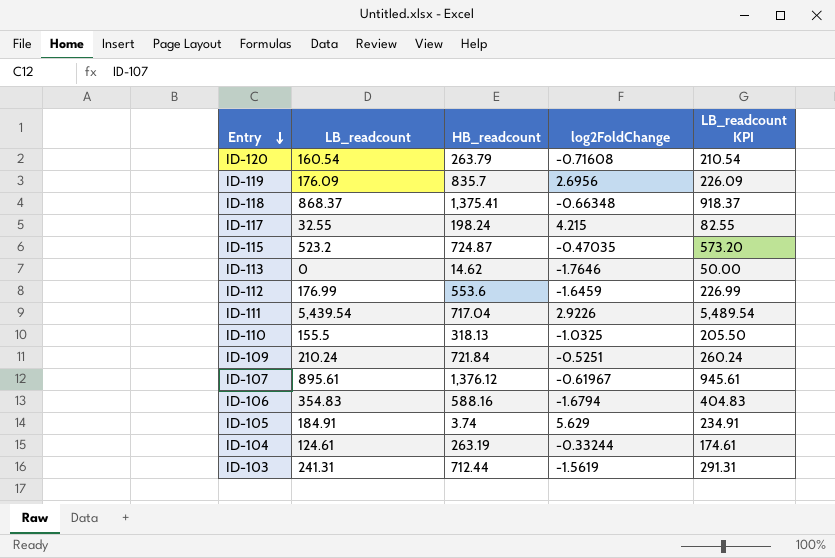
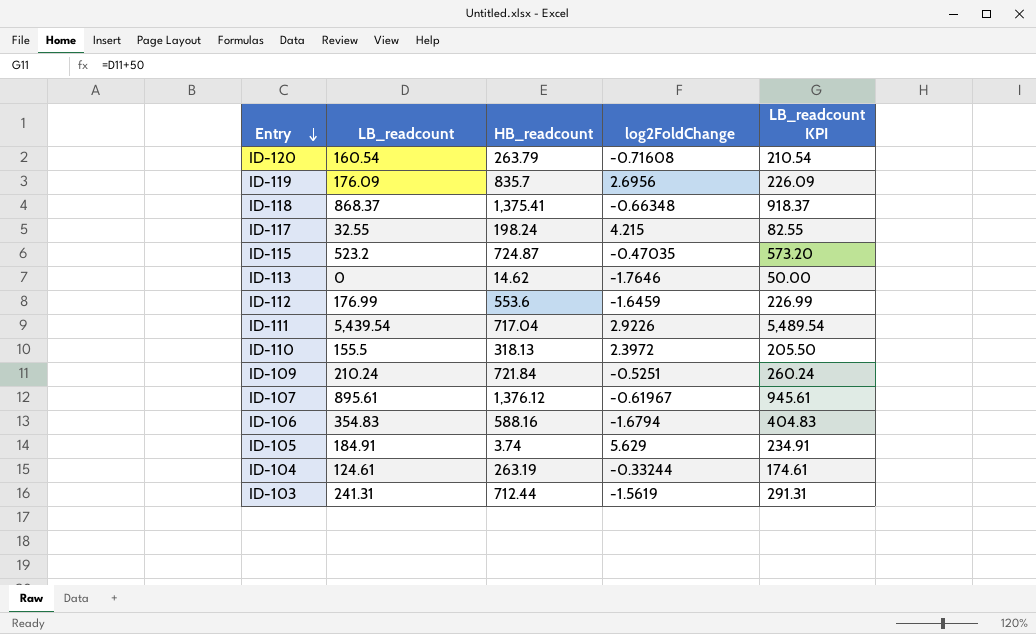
ID-110 | log2FoldChange: -1.0325 -> 2.3972

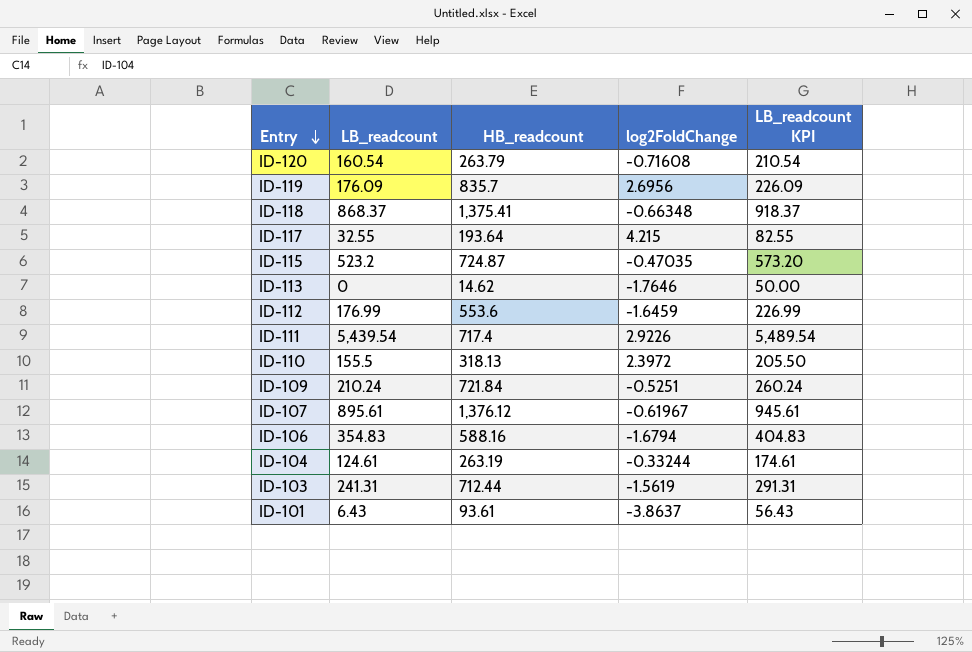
row ID-105: 184.91 | 3.74 | 5.629 | 234.91 -> none
ID-117 | HB_readcount: 198.24 -> 193.64
ID-111 | HB_readcount: 717.04 -> 717.4
row ID-101: none -> 6.43 | 93.61 | -3.8637 | 56.43

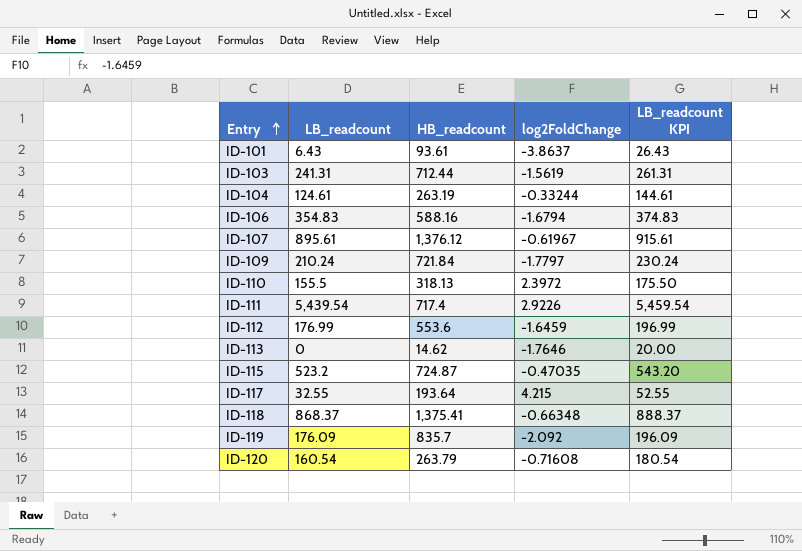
row order: Entry descending -> Entry ascending
column LB_readcount KPI | formula: [LB_readcount] + 50 -> [LB_readcount] + 20
ID-109 | log2FoldChange: -0.5251 -> -1.7797
ID-119 | log2FoldChange: 2.6956 -> -2.092

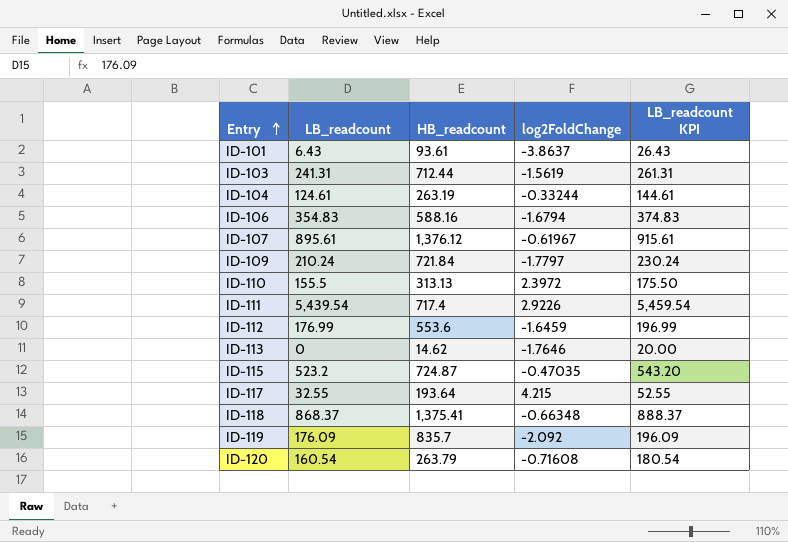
ID-110 | HB_readcount: 318.13 -> 313.13

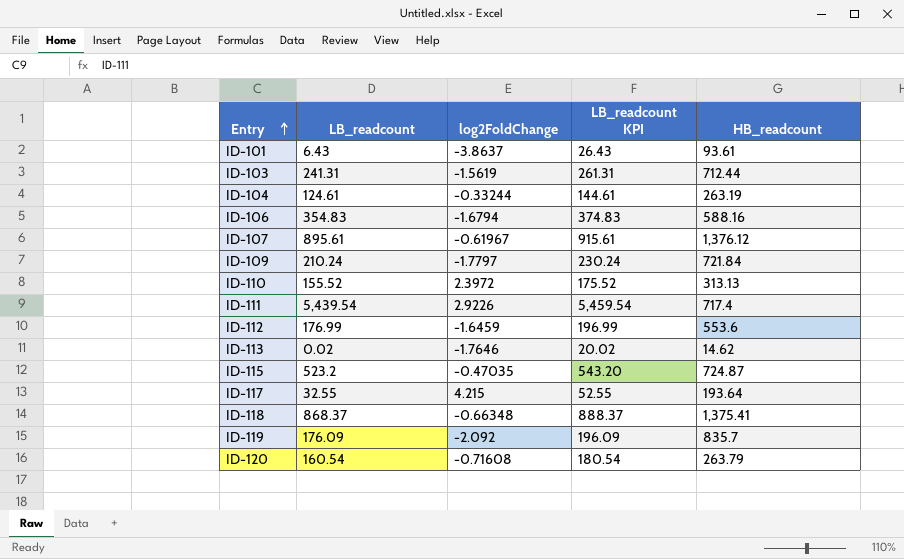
column HB_readcount | position: 3 -> 5
ID-110 | LB_readcount: 155.5 -> 155.52
ID-110 | LB_readcount KPI: 175.50 -> 175.52
ID-113 | LB_readcount: 0 -> 0.02
ID-113 | LB_readcount KPI: 20.00 -> 20.02

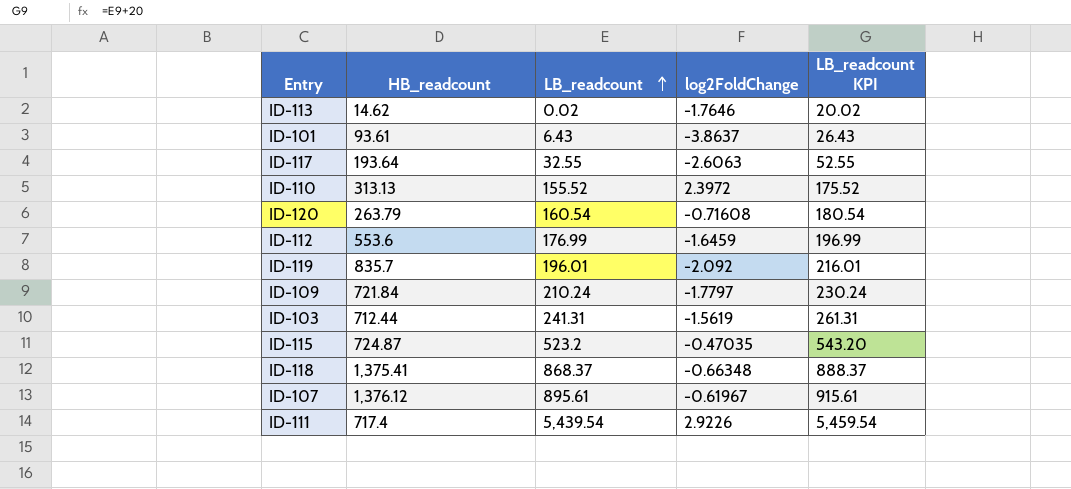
row order: Entry ascending -> LB_readcount ascending
column HB_readcount | position: 5 -> 2
row ID-104: 124.61 | -0.33244 | 144.61 | 263.19 -> none
row ID-106: 354.83 | -1.6794 | 374.83 | 588.16 -> none
ID-117 | log2FoldChange: 4.215 -> -2.6063
ID-119 | LB_readcount: 176.09 -> 196.01
ID-119 | LB_readcount KPI: 196.09 -> 216.01

